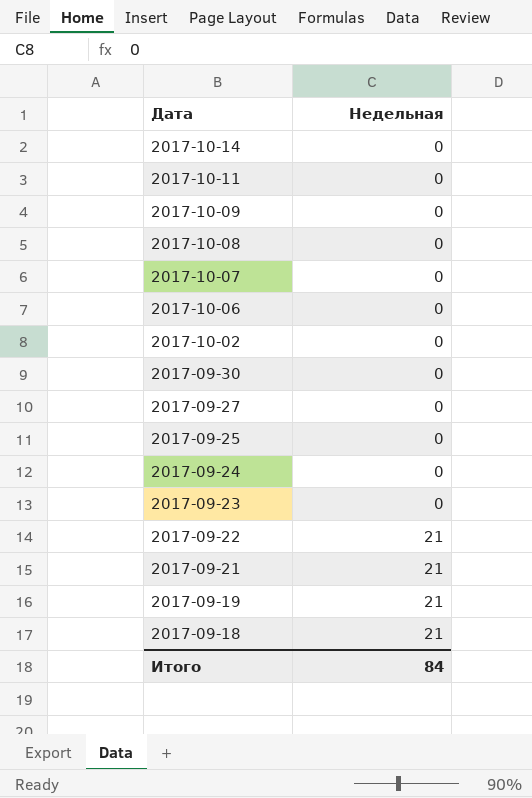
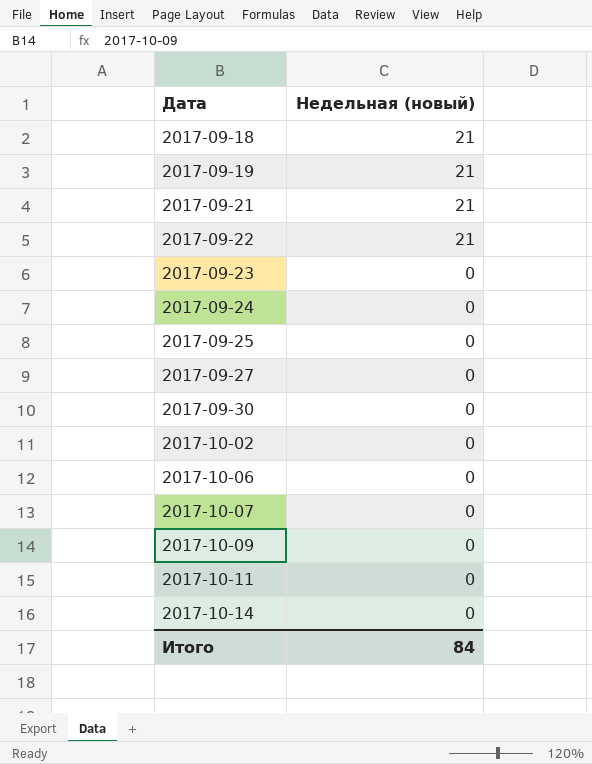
row order: Дата descending -> Дата ascending
column name: Недельная -> Недельная (новый)
row 2017-10-08: 0 -> none

